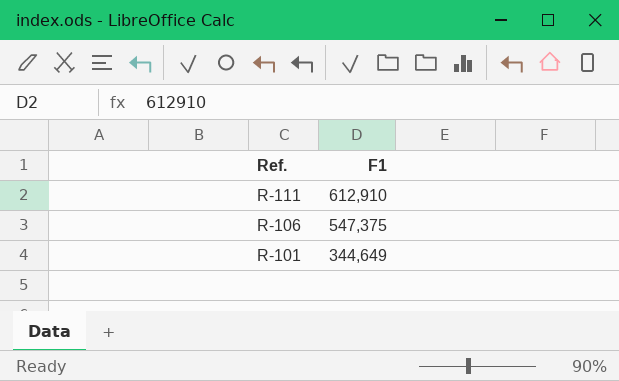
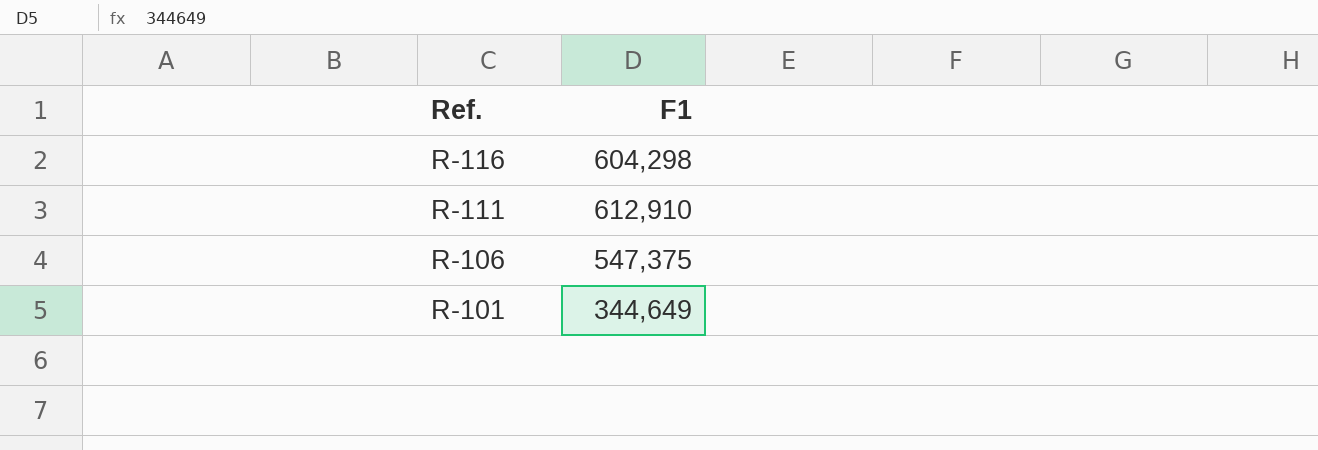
row R-116: none -> 604,298

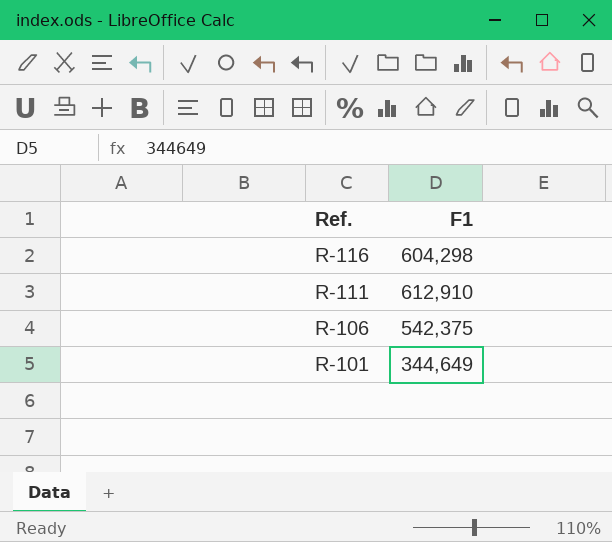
R-106 | F1: 547,375 -> 542,375

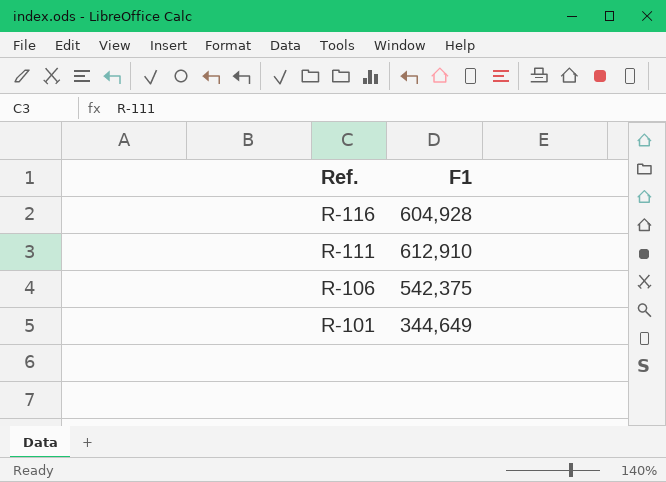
R-116 | F1: 604,298 -> 604,928

